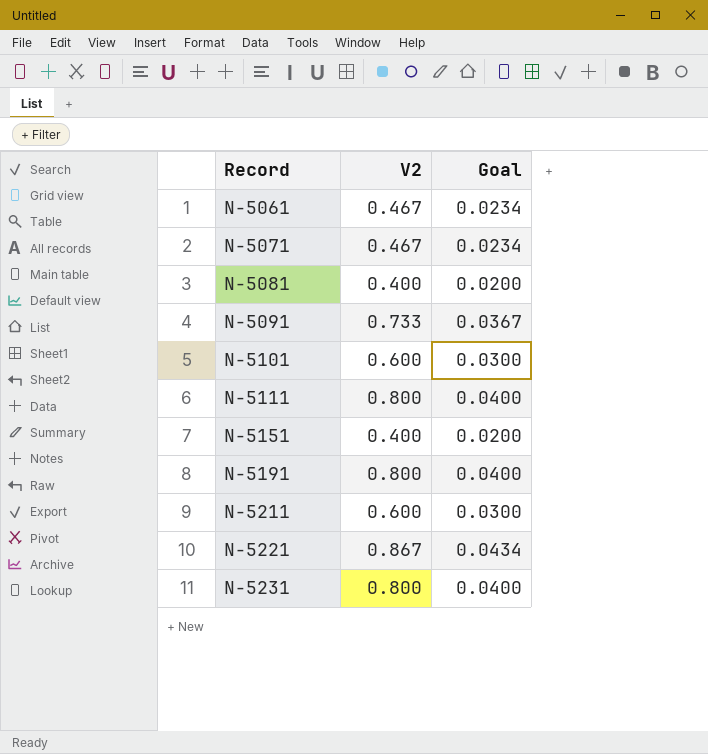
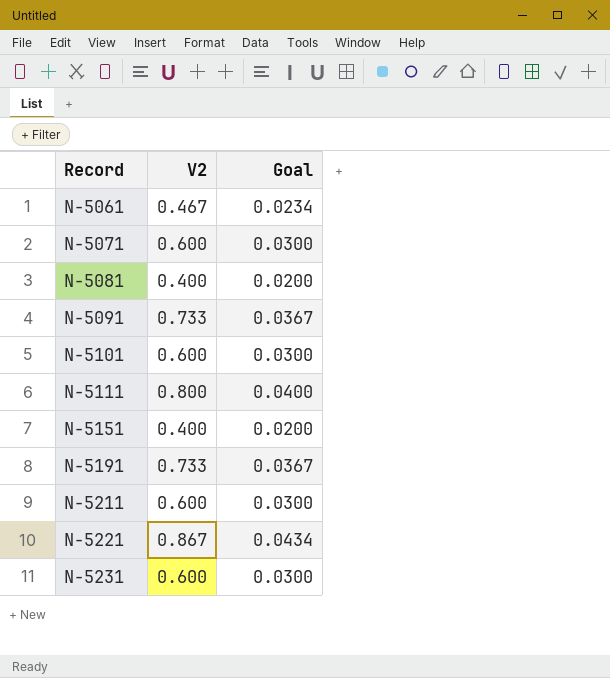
N-5071 | V2: 0.467 -> 0.600
N-5071 | Goal: 0.0234 -> 0.0300
N-5191 | V2: 0.800 -> 0.733
N-5191 | Goal: 0.0400 -> 0.0367
N-5231 | V2: 0.800 -> 0.600
N-5231 | Goal: 0.0400 -> 0.0300

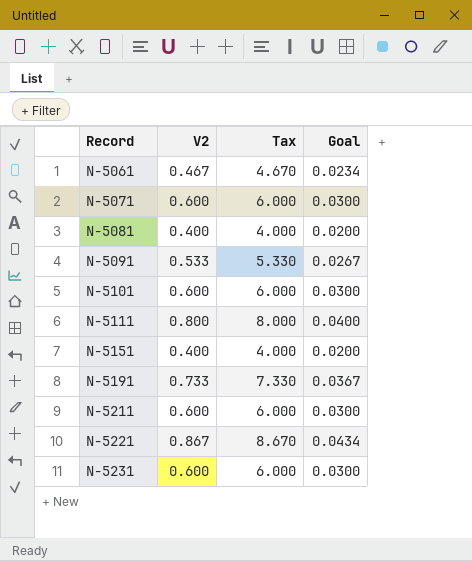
column Tax | formula: none -> [V2] * 10
N-5091 | V2: 0.733 -> 0.533
N-5091 | Goal: 0.0367 -> 0.0267

